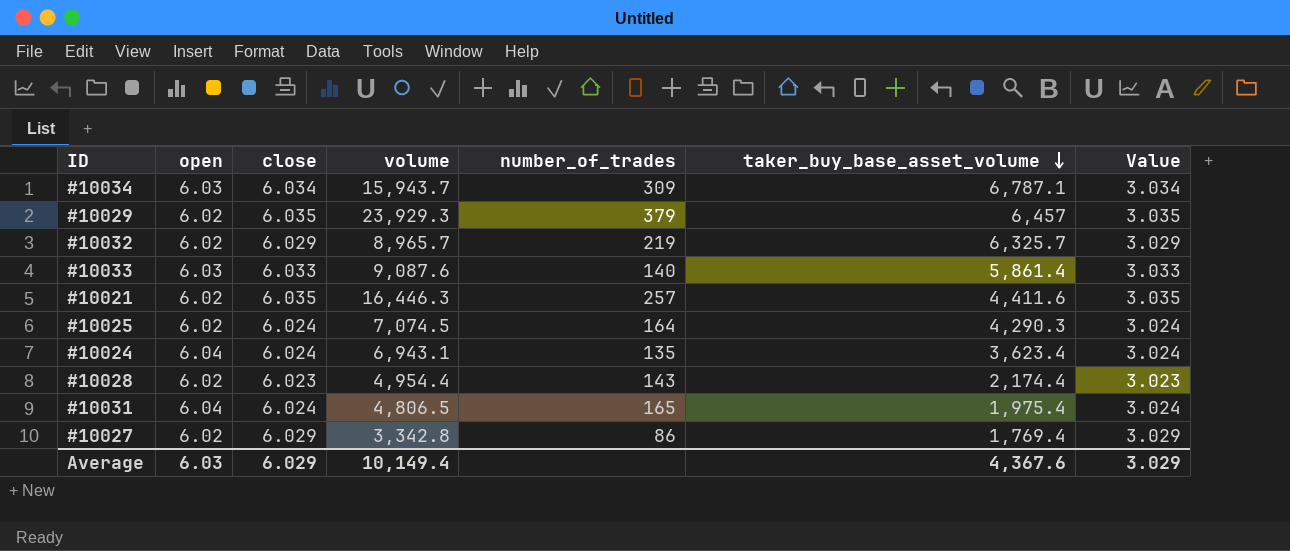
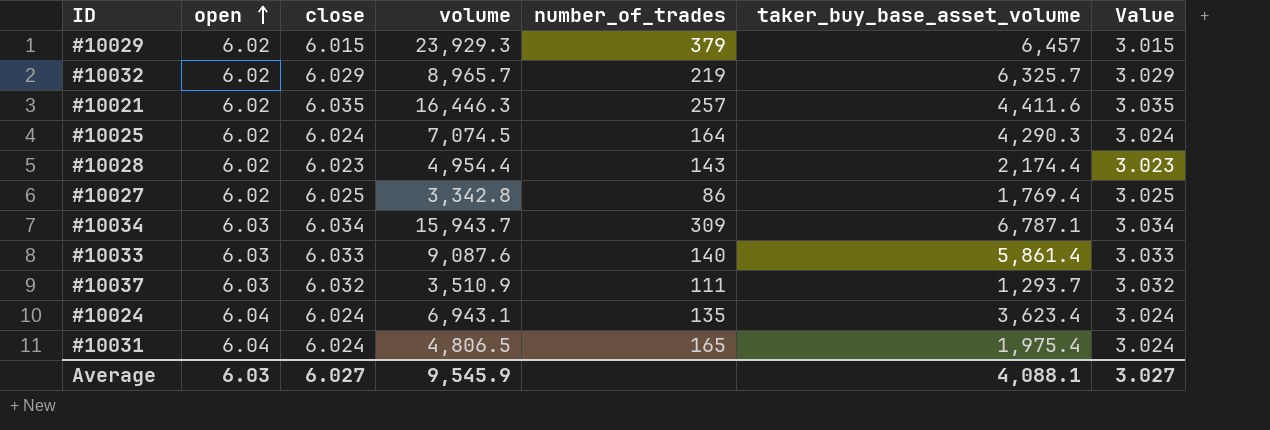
row order: taker_buy_base_asset_volume descending -> open ascending
#10029 | close: 6.035 -> 6.015
#10029 | Value: 3.035 -> 3.015
#10027 | close: 6.029 -> 6.025
#10027 | Value: 3.029 -> 3.025
row #10037: none -> 6.03 | 6.032 | 3,510.9 | 111 | 1,293.7 | 3.032
Average | close: 6.029 -> 6.027
Average | volume: 10,149.4 -> 9,545.9
Average | taker_buy_base_asset_volume: 4,367.6 -> 4,088.1
Average | Value: 3.029 -> 3.027

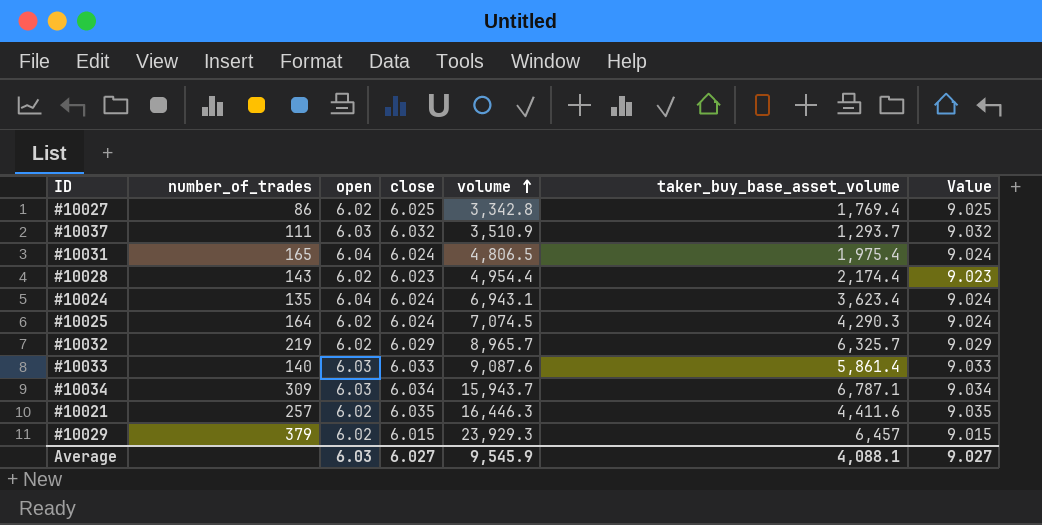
row order: open ascending -> volume ascending
column number_of_trades | position: 5 -> 2
column Value | formula: [close] - 3 -> [close] + 3
Average | Value: 3.027 -> 9.027

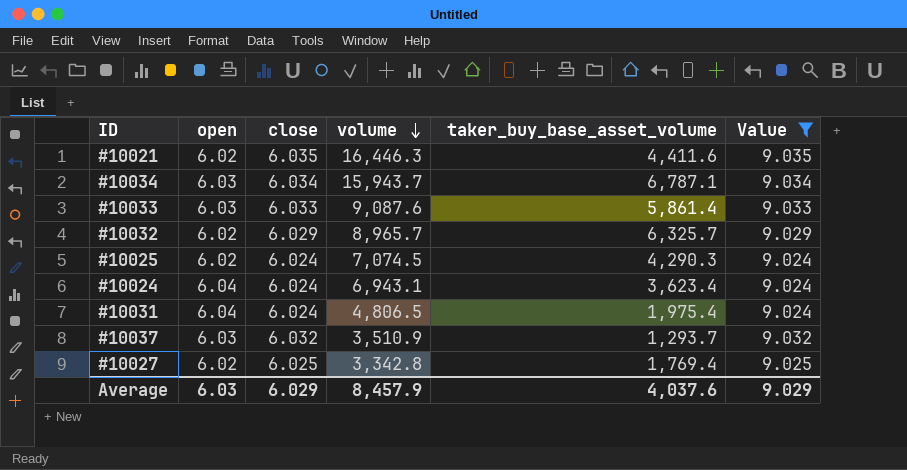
filter: none -> Value >= 9.024
row order: volume ascending -> volume descending
column number_of_trades | position: 2 -> none
Average | close: 6.027 -> 6.029
Average | volume: 9,545.9 -> 8,457.9
Average | taker_buy_base_asset_volume: 4,088.1 -> 4,037.6
Average | Value: 9.027 -> 9.029

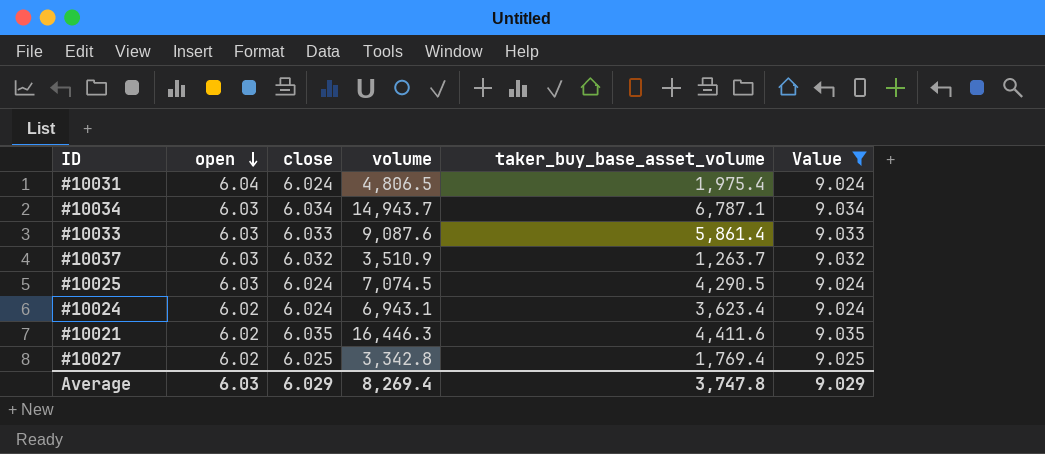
row order: volume descending -> open descending
row #10032: 6.02 | 6.029 | 8,965.7 | 6,325.7 | 9.029 -> none
#10034 | volume: 15,943.7 -> 14,943.7
#10037 | taker_buy_base_asset_volume: 1,293.7 -> 1,263.7
#10025 | open: 6.02 -> 6.03
#10025 | taker_buy_base_asset_volume: 4,290.3 -> 4,290.5
#10024 | open: 6.04 -> 6.02
Average | volume: 8,457.9 -> 8,269.4
Average | taker_buy_base_asset_volume: 4,037.6 -> 3,747.8

